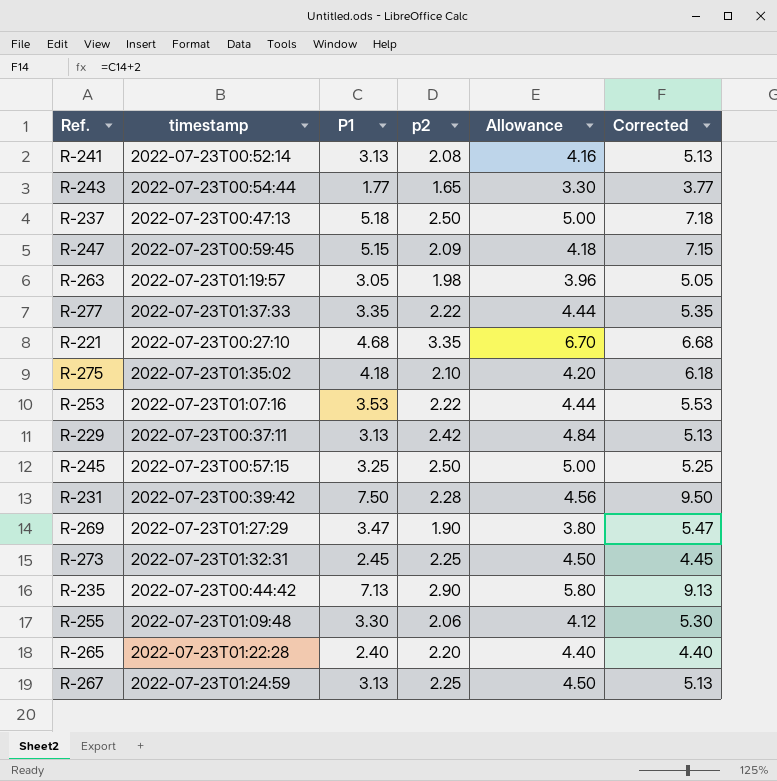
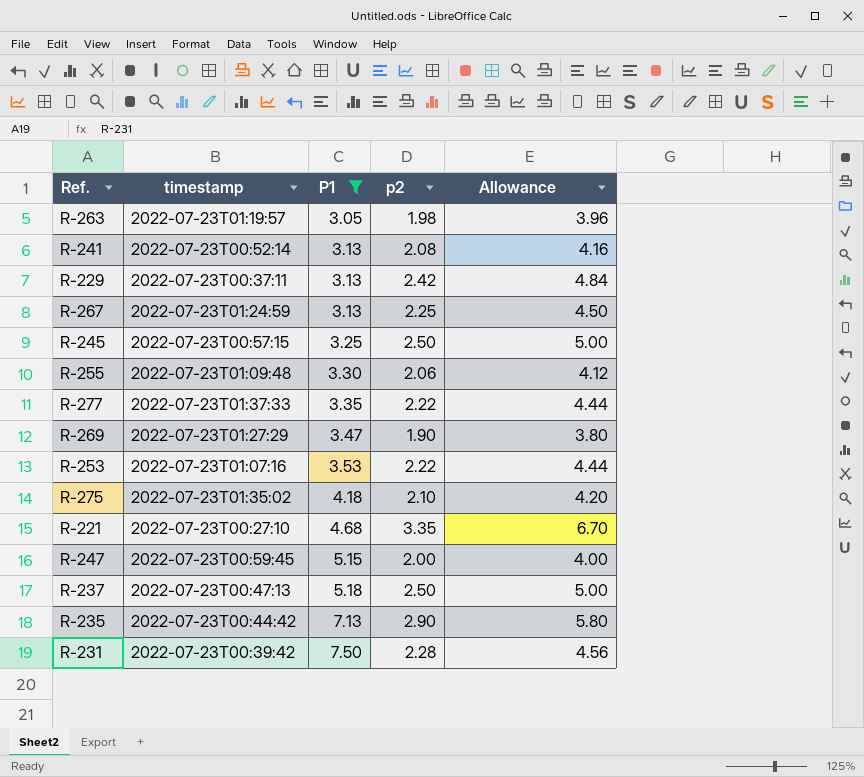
filter: none -> P1 >= 3.05
row order: none -> P1 ascending
column Corrected | formula: [P1] + 2 -> none
R-247 | p2: 2.09 -> 2.00
R-247 | Allowance: 4.18 -> 4.00

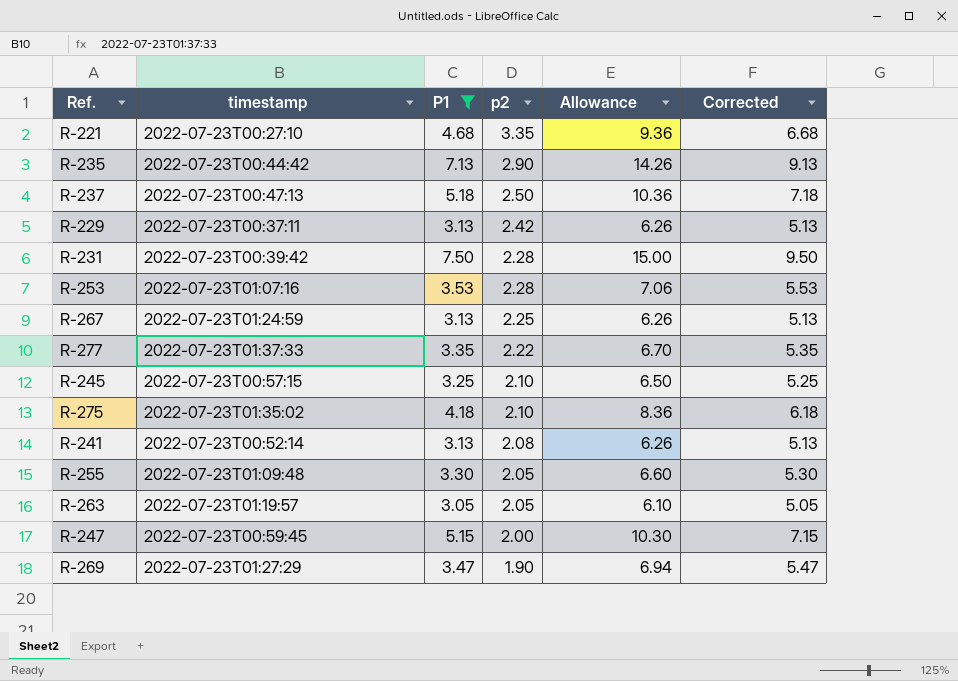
row order: P1 ascending -> p2 descending
column Allowance | formula: [p2] * 2 -> [P1] * 2
column Corrected | formula: none -> [P1] + 2
R-253 | p2: 2.22 -> 2.28
R-245 | p2: 2.50 -> 2.10
R-255 | p2: 2.06 -> 2.05
R-263 | p2: 1.98 -> 2.05

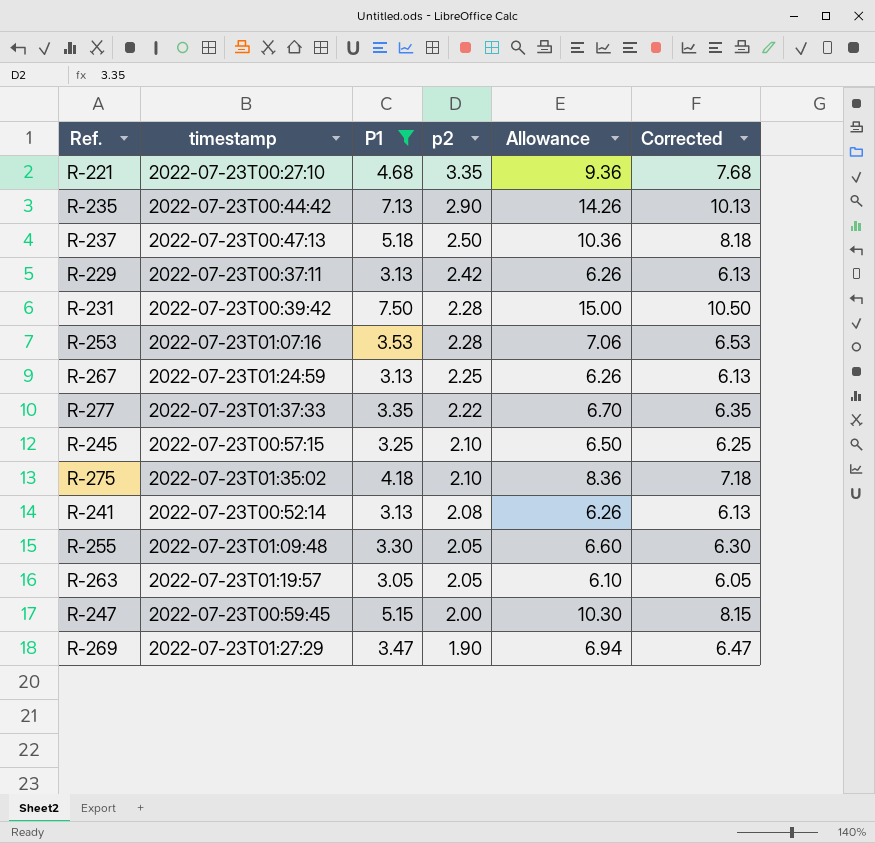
column Corrected | formula: [P1] + 2 -> [P1] + 3

